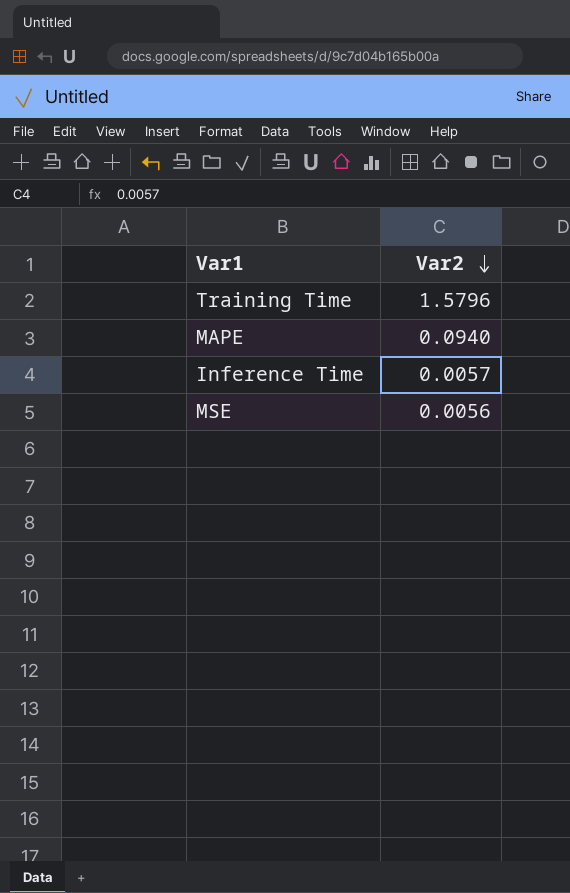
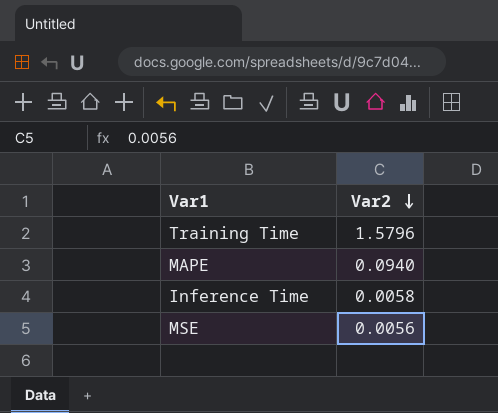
Inference Time | Var2: 0.0057 -> 0.0058

